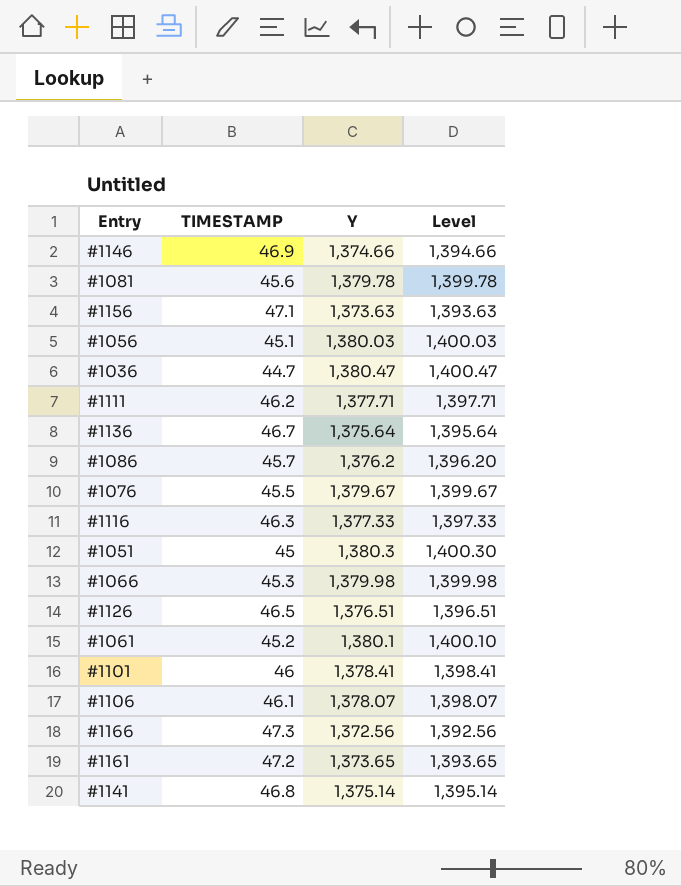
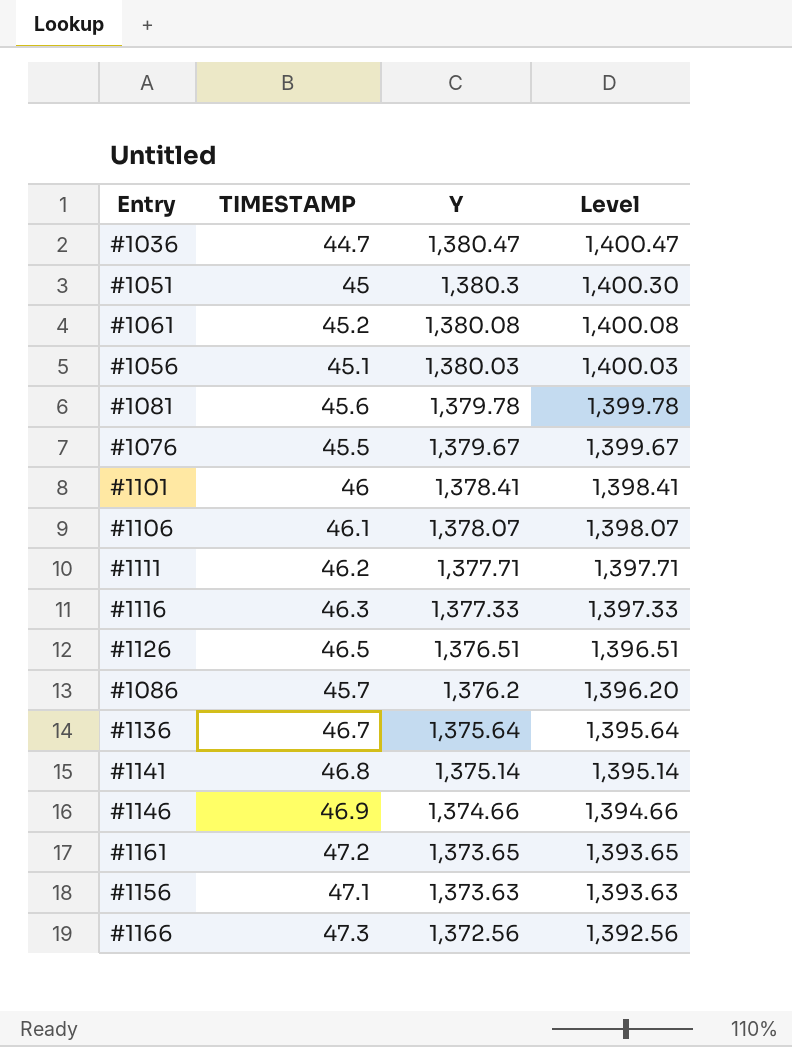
row order: none -> Y descending
row #1066: 45.3 | 1,379.98 | 1,399.98 -> none
#1061 | Y: 1,380.1 -> 1,380.08
#1061 | Level: 1,400.10 -> 1,400.08

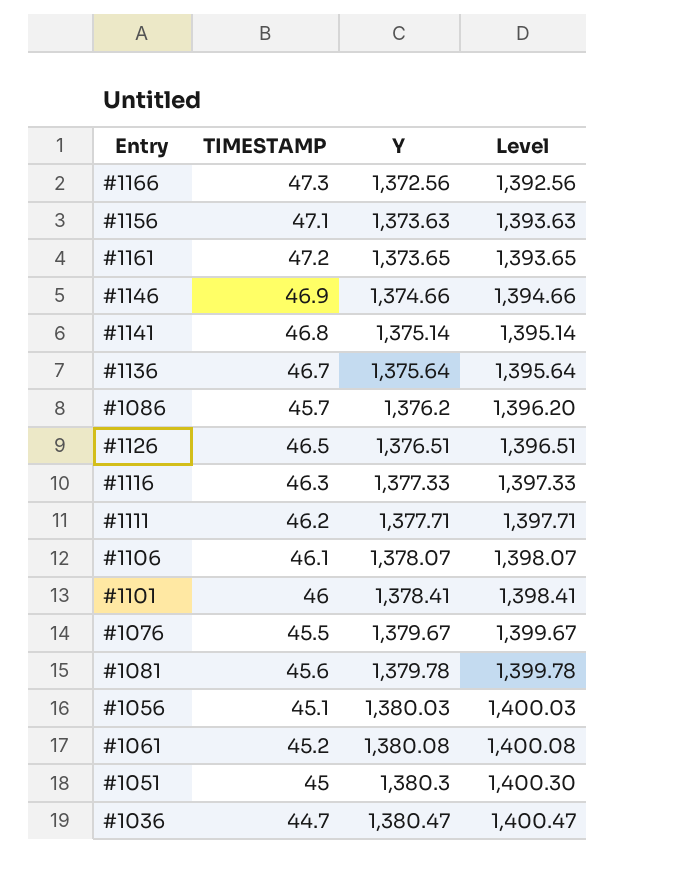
row order: Y descending -> Y ascending

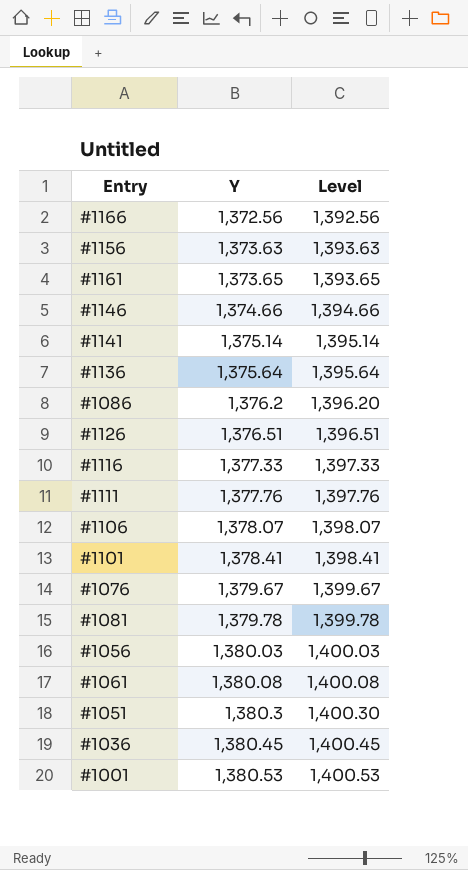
column TIMESTAMP | position: 2 -> none
#1111 | Y: 1,377.71 -> 1,377.76
#1111 | Level: 1,397.71 -> 1,397.76
#1036 | Y: 1,380.47 -> 1,380.45
#1036 | Level: 1,400.47 -> 1,400.45
row #1001: none -> 1,380.53 | 1,400.53

